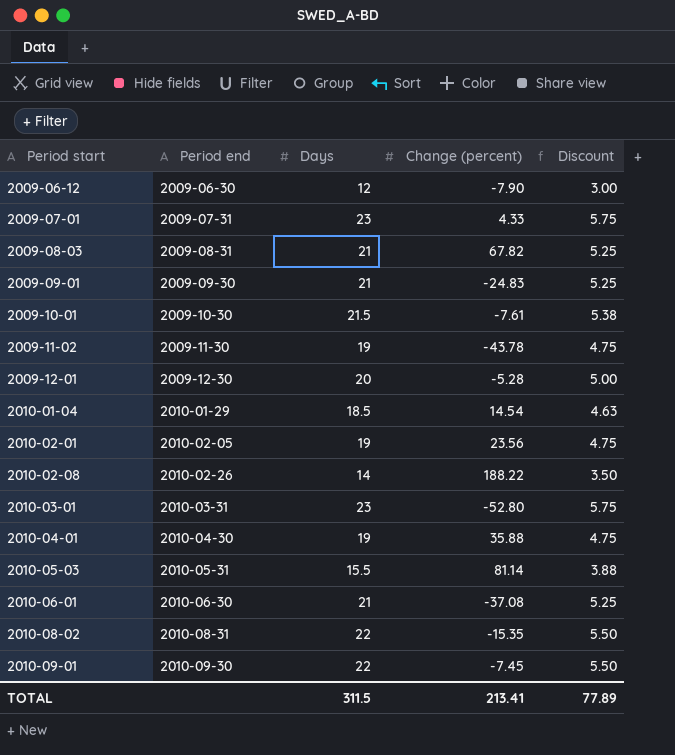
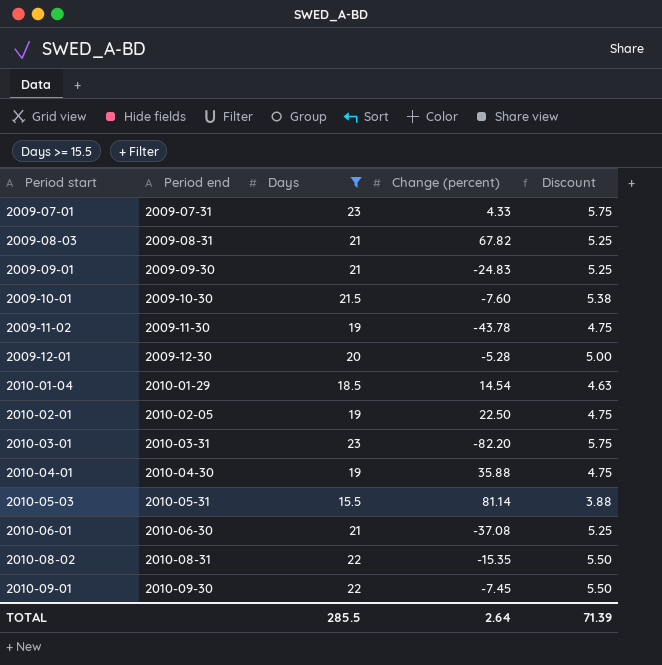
filter: none -> Days >= 15.5
2009-10-01 | Change (percent): -7.61 -> -7.60
2010-02-01 | Change (percent): 23.56 -> 22.50
2010-03-01 | Change (percent): -52.80 -> -82.20
TOTAL | Days: 311.5 -> 285.5
TOTAL | Change (percent): 213.41 -> 2.64
TOTAL | Discount: 77.89 -> 71.39

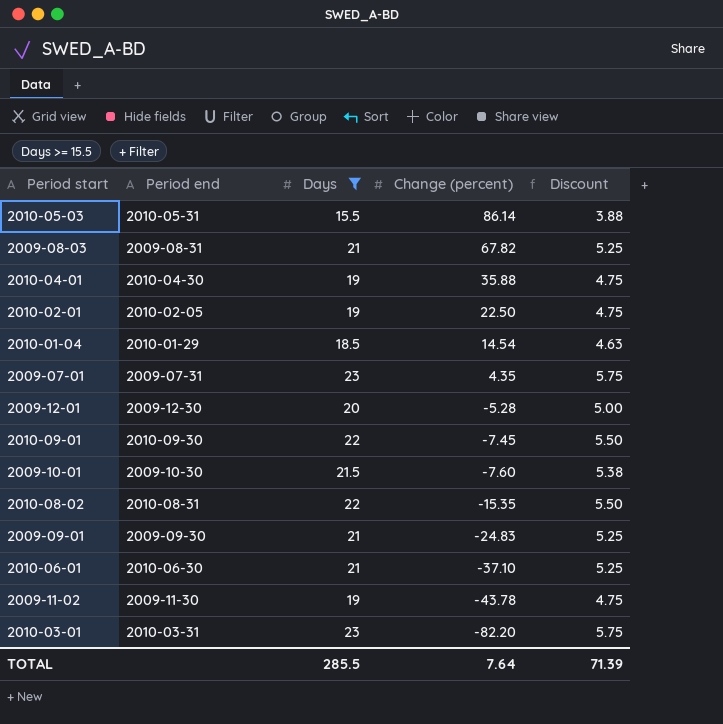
row order: Period start ascending -> Change (percent) descending
2010-05-03 | Change (percent): 81.14 -> 86.14
2009-07-01 | Change (percent): 4.33 -> 4.35
2010-06-01 | Change (percent): -37.08 -> -37.10
TOTAL | Change (percent): 2.64 -> 7.64

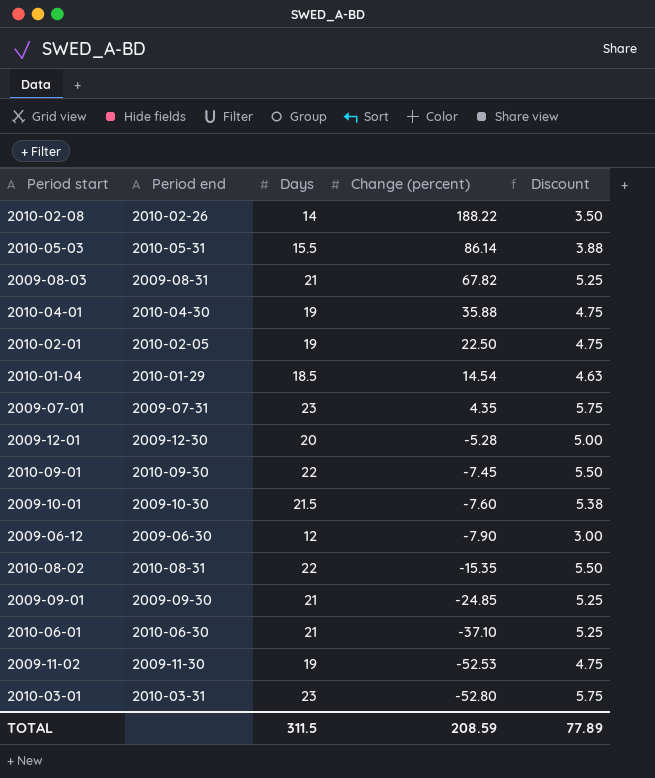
filter: Days >= 15.5 -> none
2009-09-01 | Change (percent): -24.83 -> -24.85
2009-11-02 | Change (percent): -43.78 -> -52.53
2010-03-01 | Change (percent): -82.20 -> -52.80
TOTAL | Days: 285.5 -> 311.5
TOTAL | Change (percent): 7.64 -> 208.59
TOTAL | Discount: 71.39 -> 77.89

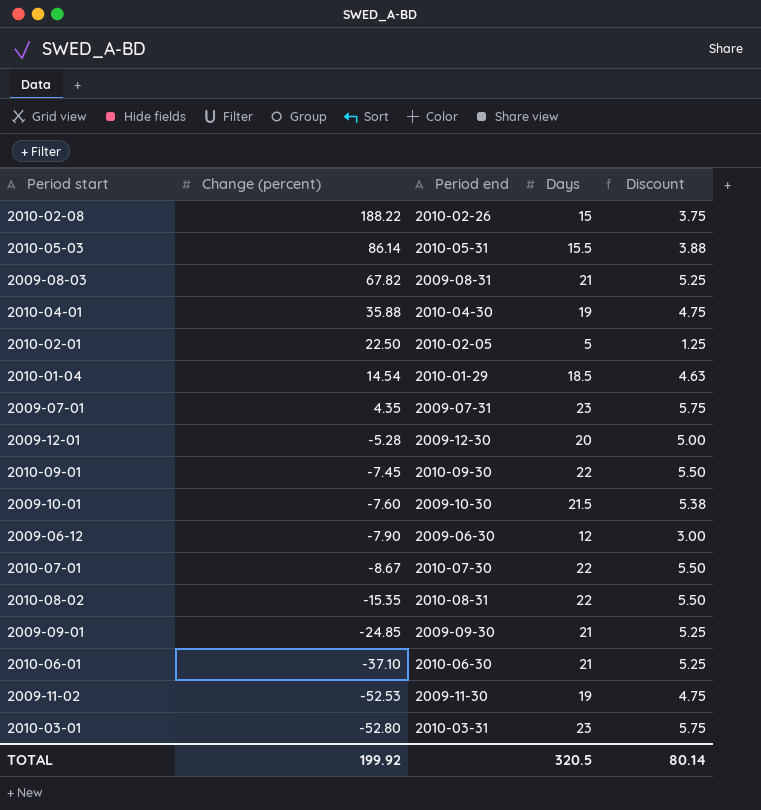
column Change (percent) | position: 4 -> 2
2010-02-08 | Days: 14 -> 15
2010-02-08 | Discount: 3.50 -> 3.75
2010-02-01 | Days: 19 -> 5
2010-02-01 | Discount: 4.75 -> 1.25
row 2010-07-01: none -> -8.67 | 2010-07-30 | 22 | 5.50
TOTAL | Change (percent): 208.59 -> 199.92
TOTAL | Days: 311.5 -> 320.5
TOTAL | Discount: 77.89 -> 80.14

